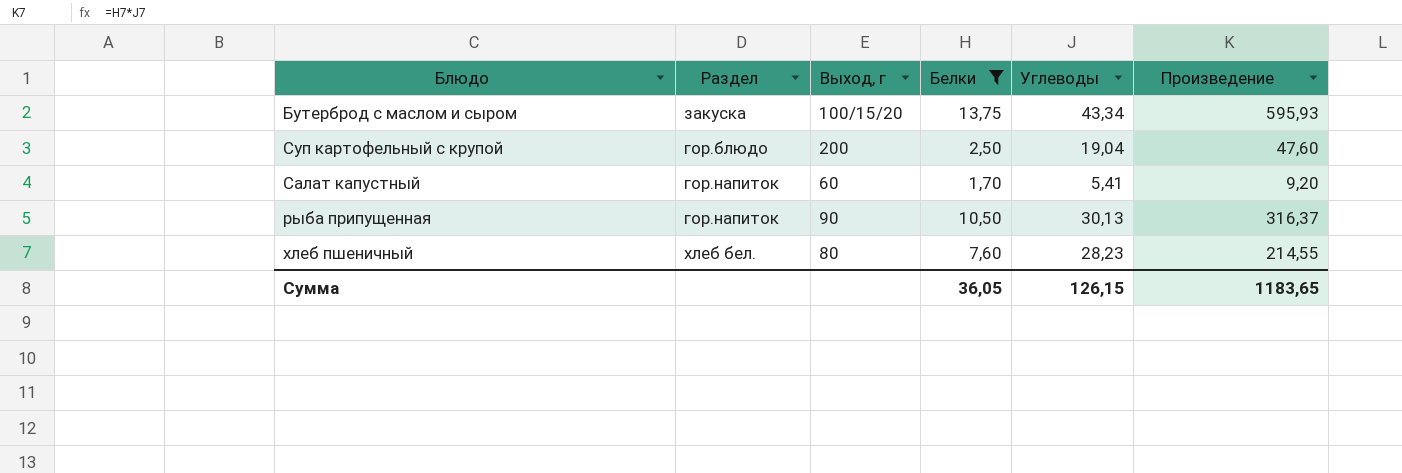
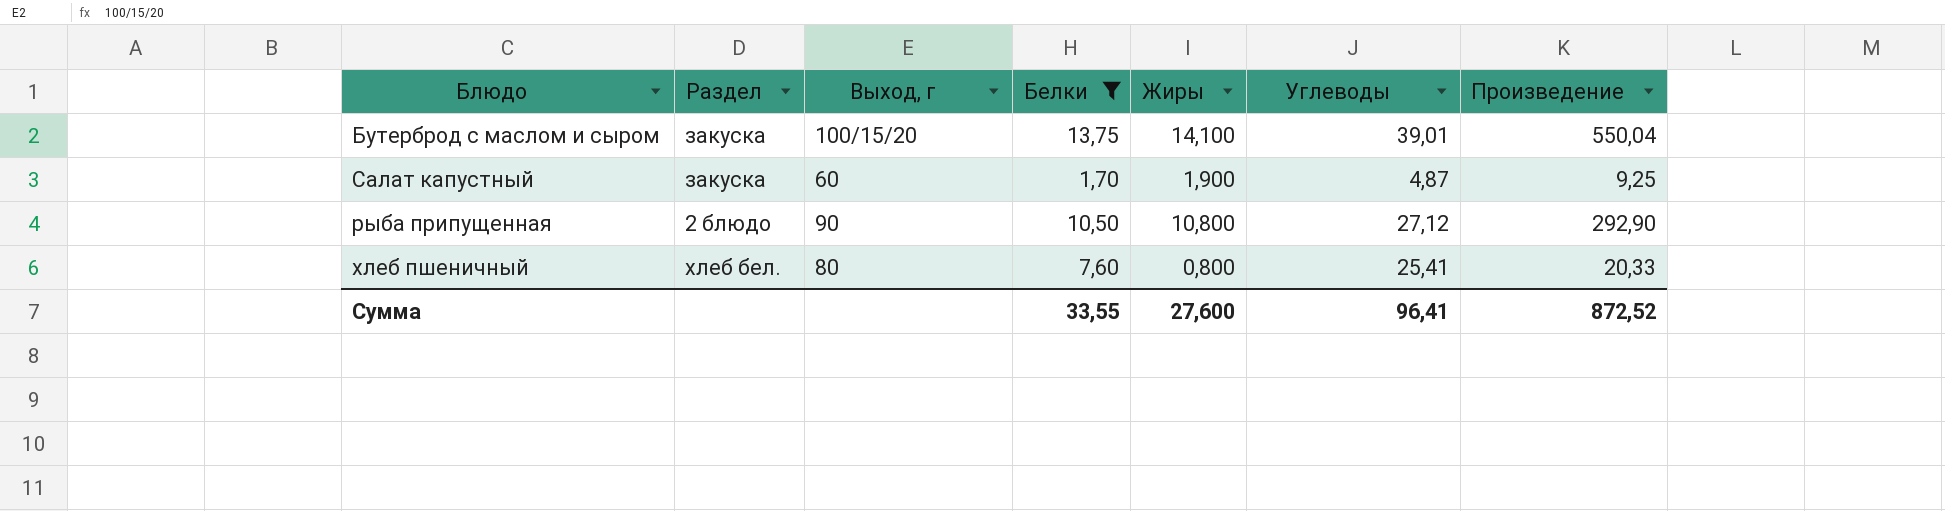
column Жиры | position: none -> 5
column Произведение | formula: [Белки] * [Углеводы] -> [Жиры] * [Углеводы]
row Суп картофельный с крупой: гор.блюдо | 200 | 2,50 | 19,04 | 47,60 -> none
Бутерброд с маслом и сыром | Углеводы: 43,34 -> 39,01
Салат капустный | Раздел: гор.напиток -> закуска
Салат капустный | Углеводы: 5,41 -> 4,87
рыба припущенная | Раздел: гор.напиток -> 2 блюдо
рыба припущенная | Углеводы: 30,13 -> 27,12
хлеб пшеничный | Углеводы: 28,23 -> 25,41
Сумма | Белки: 36,05 -> 33,55
Сумма | Углеводы: 126,15 -> 96,41
Сумма | Произведение: 1183,65 -> 872,52

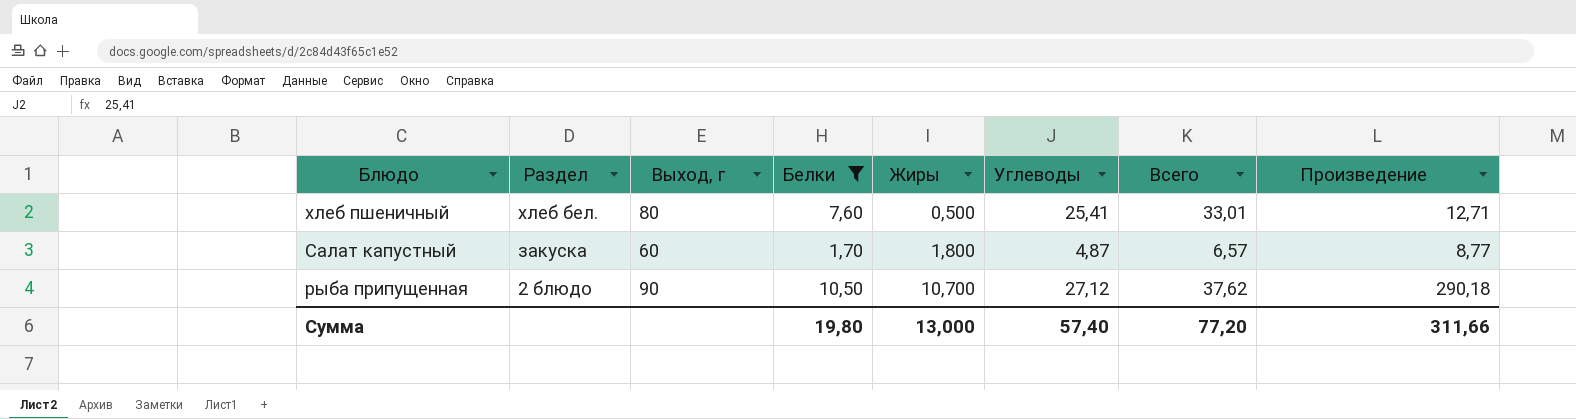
row order: none -> Блюдо descending
column Всего | formula: none -> [Белки] + [Углеводы]
row Бутерброд с маслом и сыром: закуска | 100/15/20 | 13,75 | 14,100 | 39,01 | 550,04 -> none
хлеб пшеничный | Жиры: 0,800 -> 0,500
хлеб пшеничный | Произведение: 20,33 -> 12,71
Салат капустный | Жиры: 1,900 -> 1,800
Салат капустный | Произведение: 9,25 -> 8,77
рыба припущенная | Жиры: 10,800 -> 10,700
рыба припущенная | Произведение: 292,90 -> 290,18
Сумма | Белки: 33,55 -> 19,80
Сумма | Жиры: 27,600 -> 13,000
Сумма | Углеводы: 96,41 -> 57,40
Сумма | Произведение: 872,52 -> 311,66

